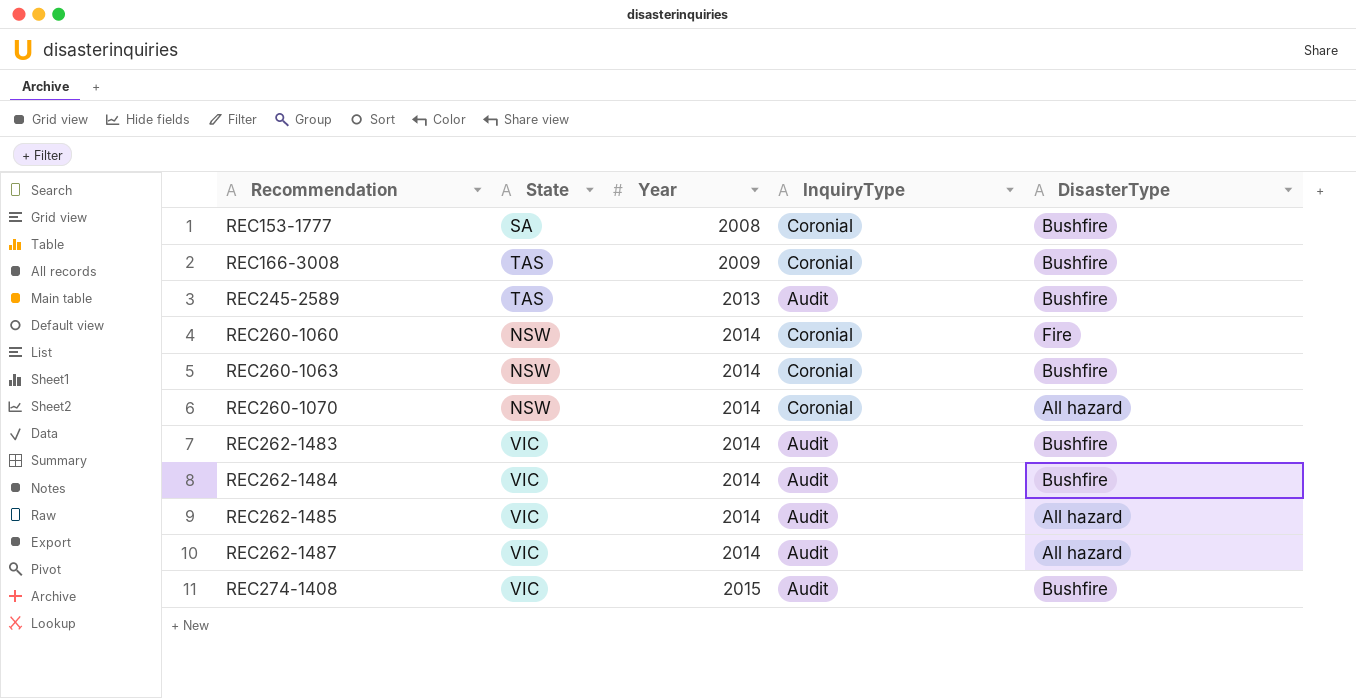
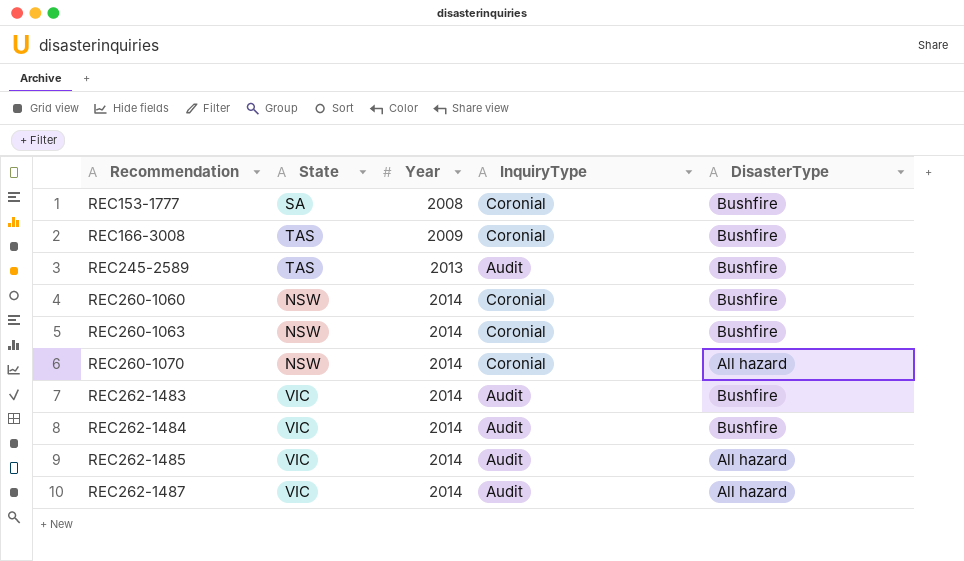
row REC274-1408: VIC | 2015 | Audit | Bushfire -> none
REC260-1060 | DisasterType: Fire -> Bushfire

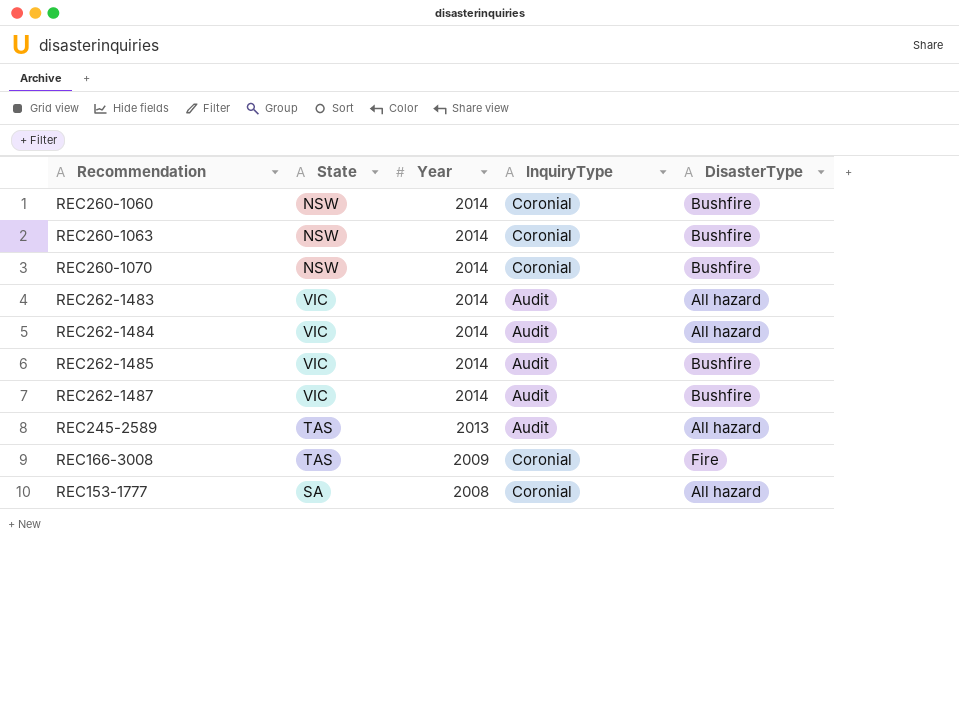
row order: Recommendation ascending -> Year descending
REC260-1070 | DisasterType: All hazard -> Bushfire
REC262-1483 | DisasterType: Bushfire -> All hazard
REC262-1484 | DisasterType: Bushfire -> All hazard
REC262-1485 | DisasterType: All hazard -> Bushfire
REC262-1487 | DisasterType: All hazard -> Bushfire
REC245-2589 | DisasterType: Bushfire -> All hazard
REC166-3008 | DisasterType: Bushfire -> Fire
REC153-1777 | DisasterType: Bushfire -> All hazard

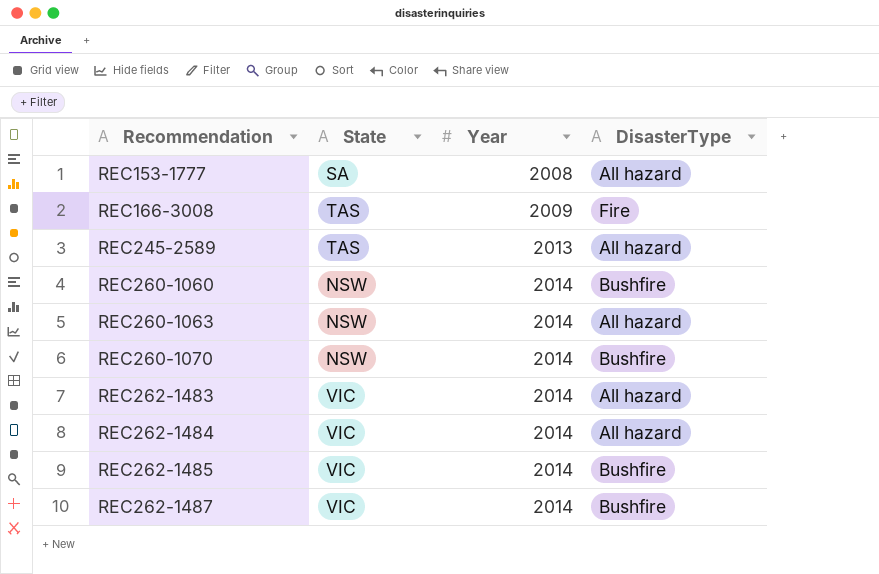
row order: Year descending -> Recommendation ascending
column InquiryType | position: 4 -> none
REC260-1063 | DisasterType: Bushfire -> All hazard

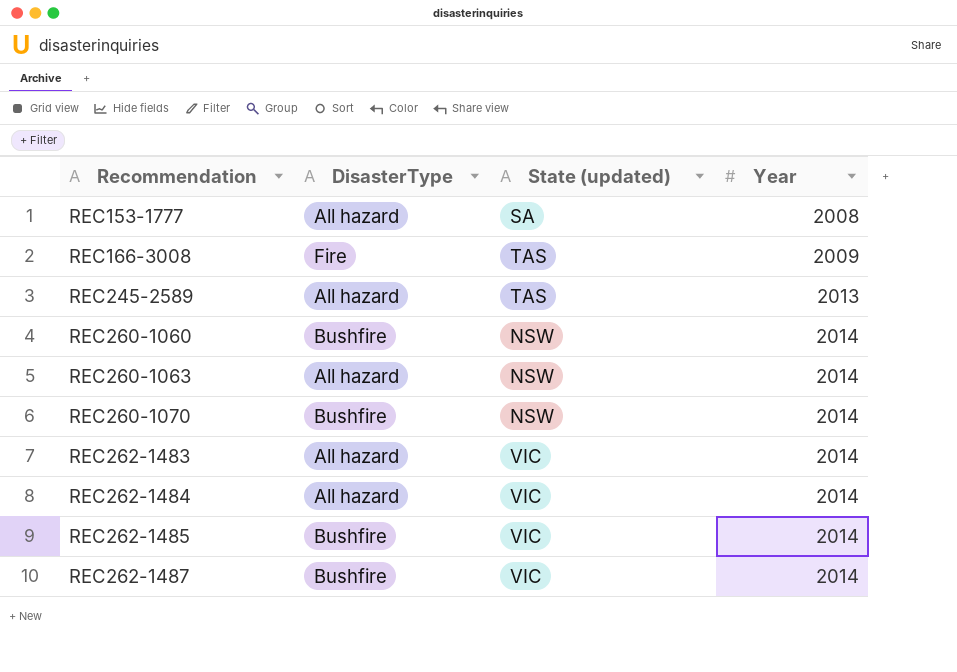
column DisasterType | position: 4 -> 2
column name: State -> State (updated)

